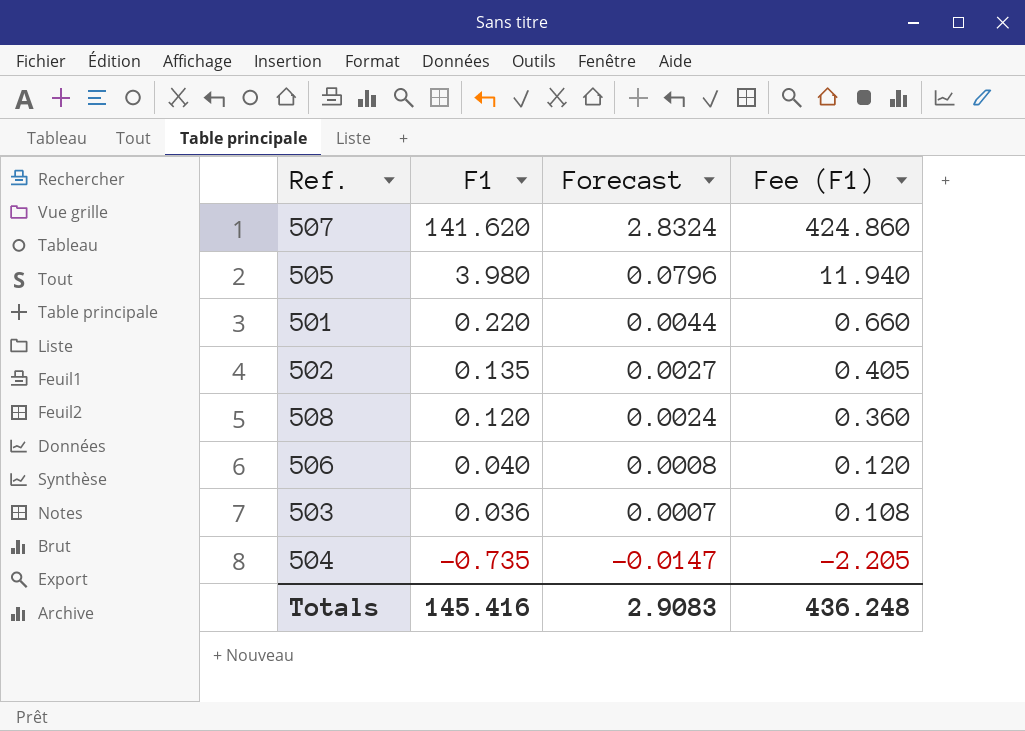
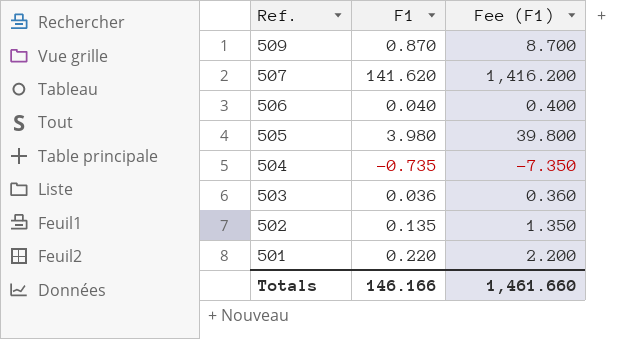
row order: F1 descending -> Ref. descending
column Forecast | formula: [F1] * 0.02 -> none
column Fee (F1) | formula: [F1] * 3 -> [F1] * 10
row 508: 0.120 | 0.0024 | 0.360 -> none
row 509: none -> 0.870 | 8.700
Totals | F1: 145.416 -> 146.166
Totals | Fee (F1): 436.248 -> 1,461.660

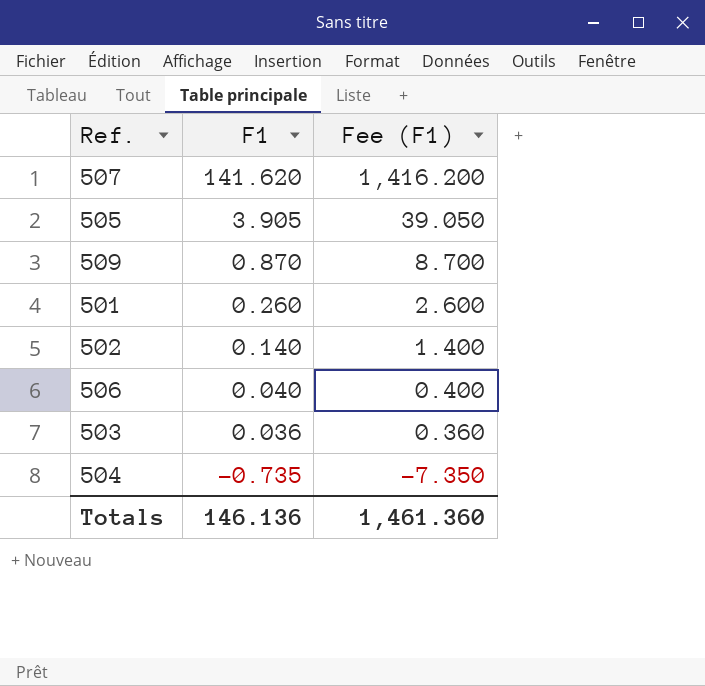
row order: Ref. descending -> F1 descending
505 | F1: 3.980 -> 3.905
505 | Fee (F1): 39.800 -> 39.050
501 | F1: 0.220 -> 0.260
501 | Fee (F1): 2.200 -> 2.600
502 | F1: 0.135 -> 0.140
502 | Fee (F1): 1.350 -> 1.400
Totals | F1: 146.166 -> 146.136
Totals | Fee (F1): 1,461.660 -> 1,461.360

